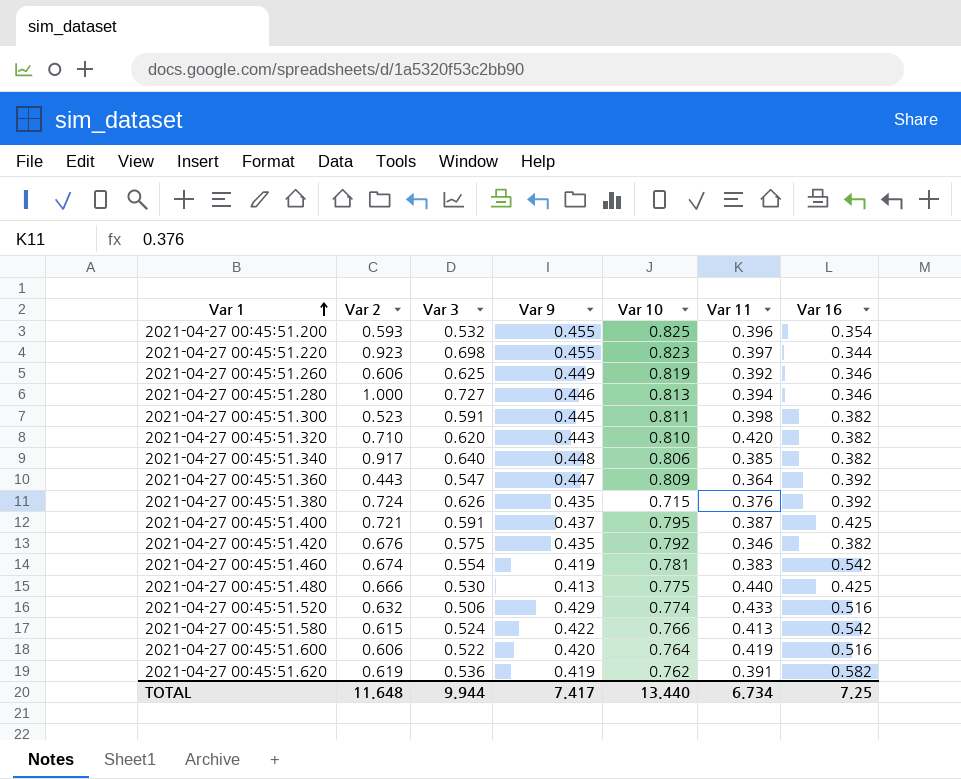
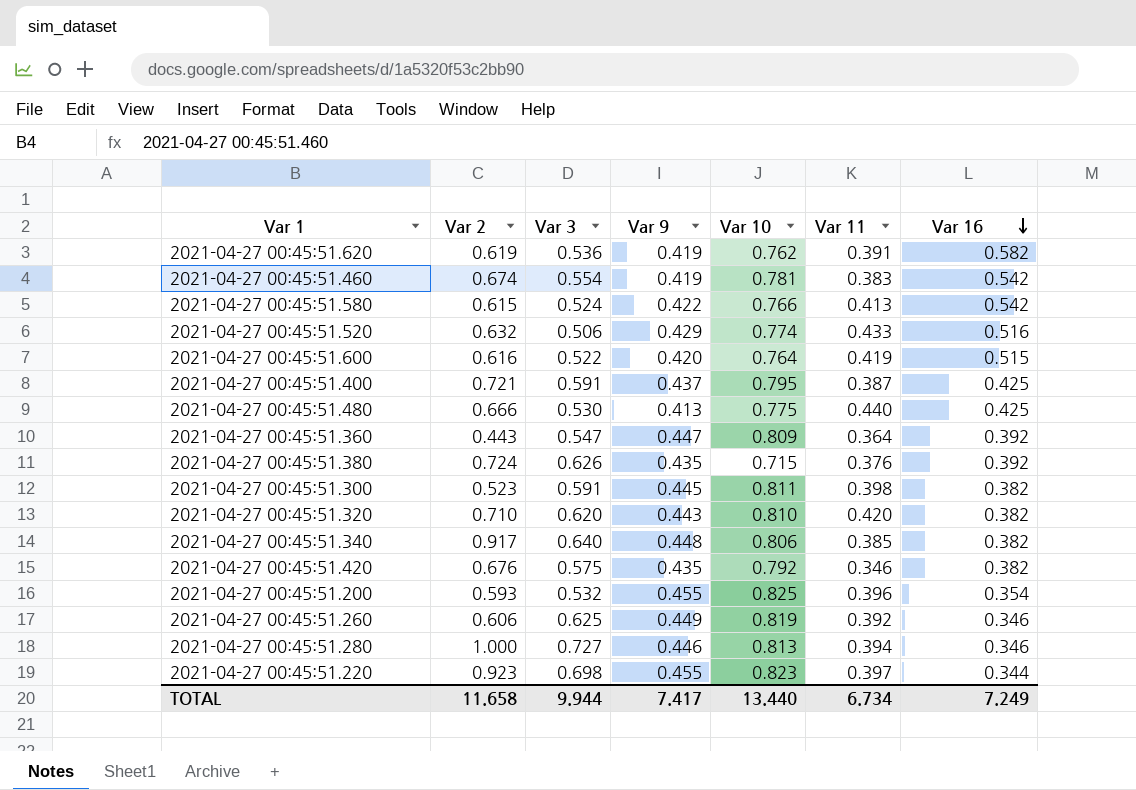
row order: Var 1 ascending -> Var 16 descending
2021-04-27 00:45:51.600 | Var 2: 0.606 -> 0.616
2021-04-27 00:45:51.600 | Var 16: 0.516 -> 0.515
TOTAL | Var 2: 11.648 -> 11.658
TOTAL | Var 16: 7.25 -> 7.249

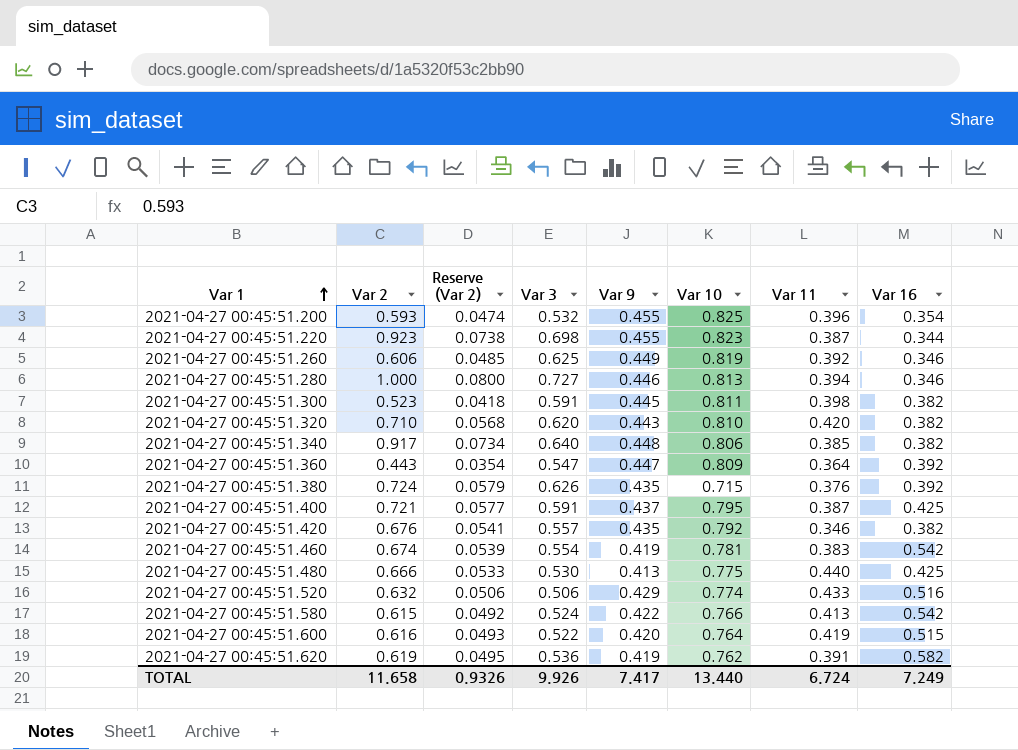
row order: Var 16 descending -> Var 1 ascending
column Reserve (Var 2) | formula: none -> [Var 2] * 0.08
2021-04-27 00:45:51.220 | Var 11: 0.397 -> 0.387
2021-04-27 00:45:51.420 | Var 3: 0.575 -> 0.557
TOTAL | Var 3: 9.944 -> 9.926
TOTAL | Var 11: 6.734 -> 6.724

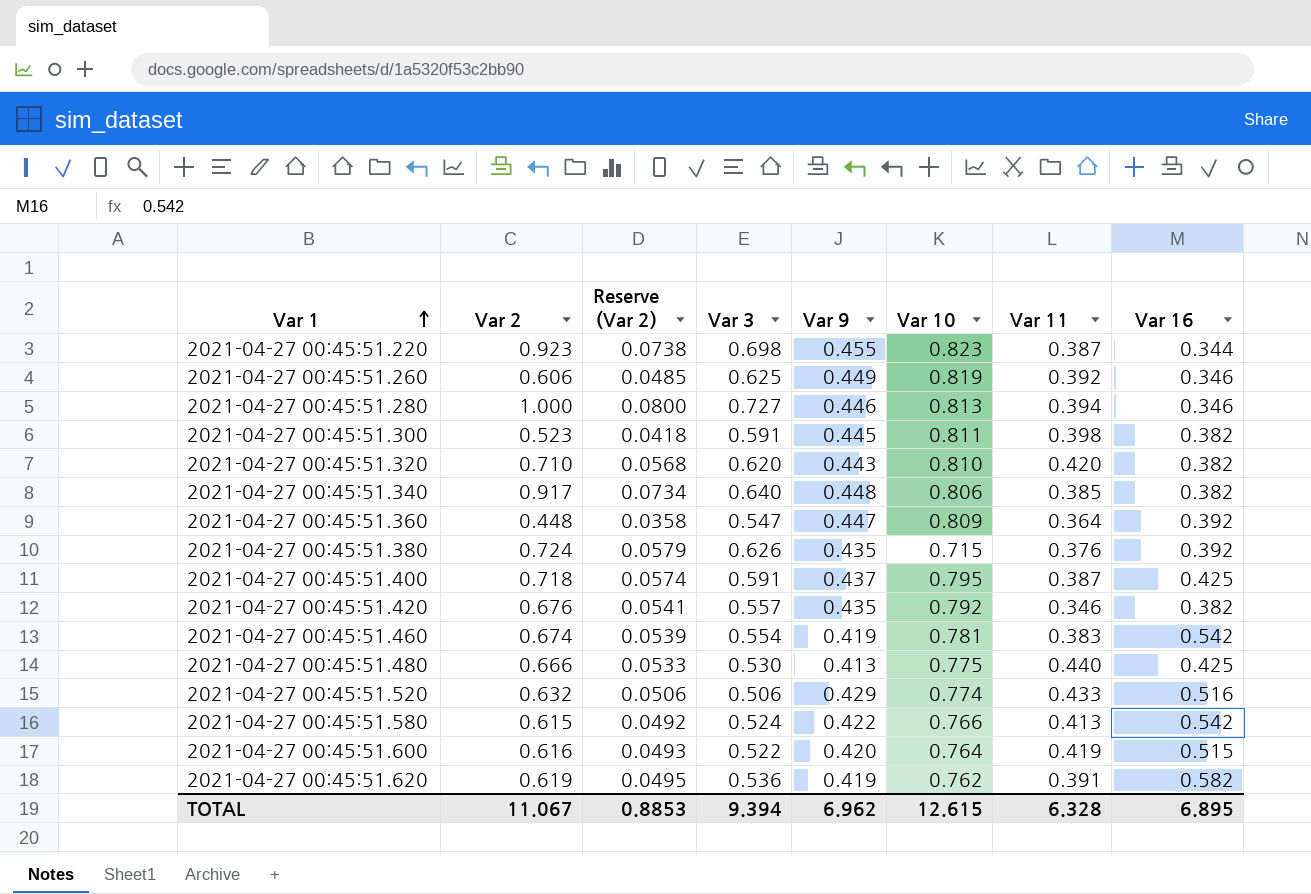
row 2021-04-27 00:45:51.200: 0.593 | 0.0474 | 0.532 | 0.455 | 0.825 | 0.396 | 0.354 -> none
2021-04-27 00:45:51.360 | Var 2: 0.443 -> 0.448
2021-04-27 00:45:51.360 | Reserve (Var 2): 0.0354 -> 0.0358
2021-04-27 00:45:51.400 | Var 2: 0.721 -> 0.718
2021-04-27 00:45:51.400 | Reserve (Var 2): 0.0577 -> 0.0574
TOTAL | Var 2: 11.658 -> 11.067
TOTAL | Reserve (Var 2): 0.9326 -> 0.8853
TOTAL | Var 3: 9.926 -> 9.394
TOTAL | Var 9: 7.417 -> 6.962
TOTAL | Var 10: 13.440 -> 12.615
TOTAL | Var 11: 6.724 -> 6.328
TOTAL | Var 16: 7.249 -> 6.895

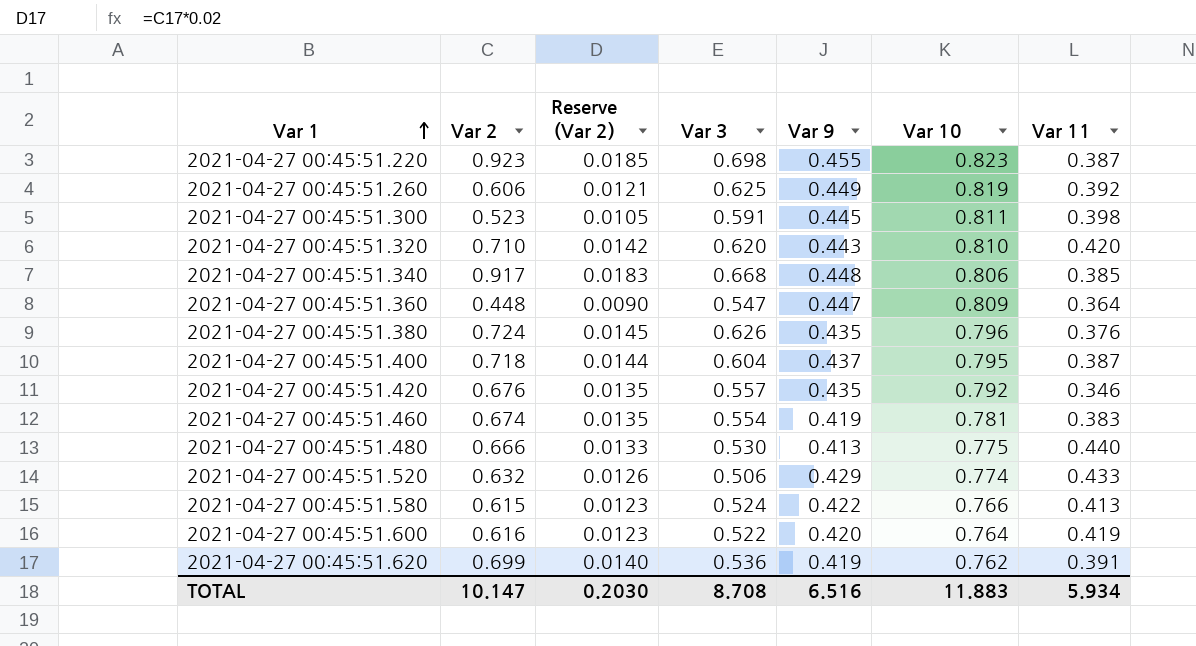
column Var 16 | position: 8 -> none
column Reserve (Var 2) | formula: [Var 2] * 0.08 -> [Var 2] * 0.02
row 2021-04-27 00:45:51.280: 1.000 | 0.0800 | 0.727 | 0.446 | 0.813 | 0.394 | 0.346 -> none
2021-04-27 00:45:51.340 | Var 3: 0.640 -> 0.668
2021-04-27 00:45:51.380 | Var 10: 0.715 -> 0.796
2021-04-27 00:45:51.400 | Var 3: 0.591 -> 0.604
2021-04-27 00:45:51.620 | Var 2: 0.619 -> 0.699
TOTAL | Var 2: 11.067 -> 10.147
TOTAL | Reserve (Var 2): 0.8853 -> 0.2030
TOTAL | Var 3: 9.394 -> 8.708
TOTAL | Var 9: 6.962 -> 6.516
TOTAL | Var 10: 12.615 -> 11.883
TOTAL | Var 11: 6.328 -> 5.934

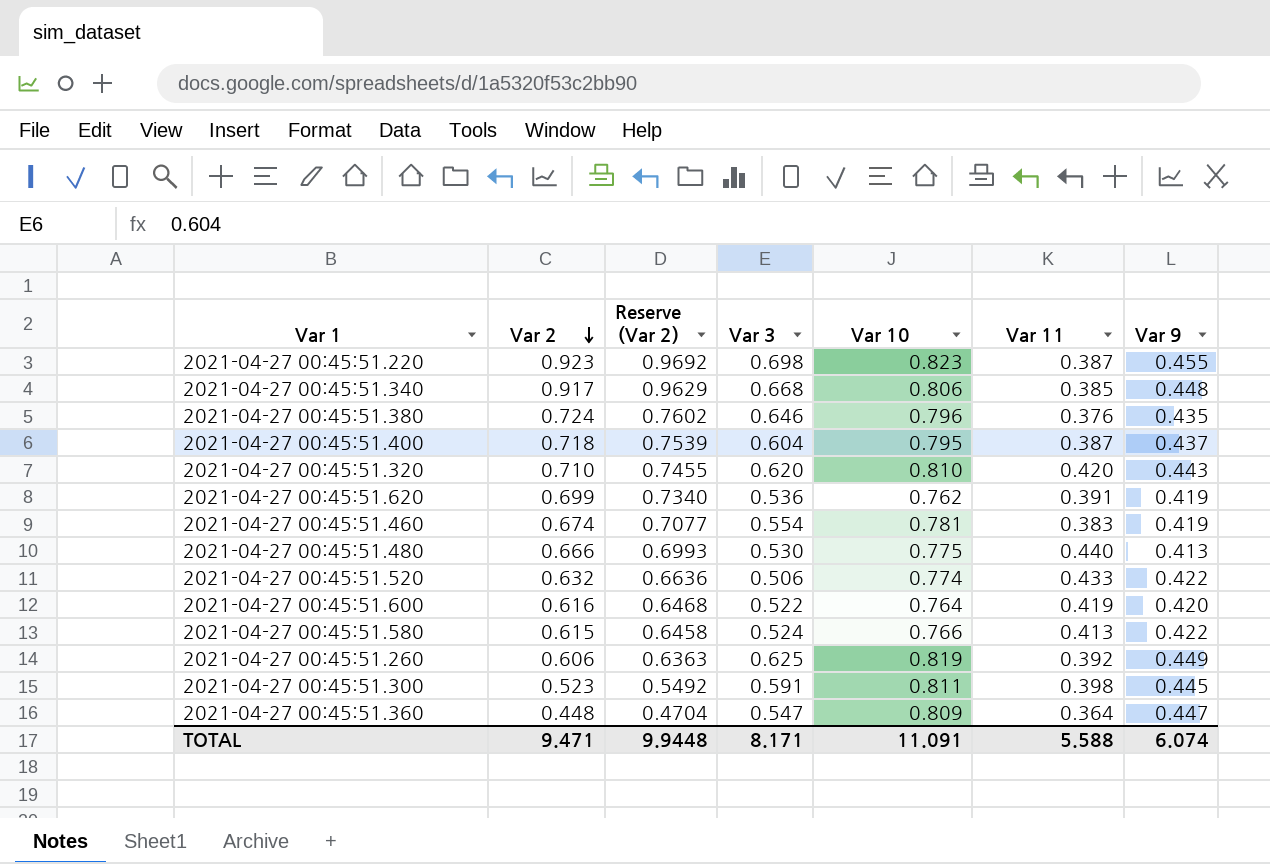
row order: Var 1 ascending -> Var 2 descending
column Reserve (Var 2) | formula: [Var 2] * 0.02 -> [Var 2] * 1.05
column Var 9 | position: 5 -> 7
row 2021-04-27 00:45:51.420: 0.676 | 0.0135 | 0.557 | 0.435 | 0.792 | 0.346 -> none
2021-04-27 00:45:51.380 | Var 3: 0.626 -> 0.646
2021-04-27 00:45:51.520 | Var 9: 0.429 -> 0.422
TOTAL | Var 2: 10.147 -> 9.471
TOTAL | Reserve (Var 2): 0.2030 -> 9.9448
TOTAL | Var 3: 8.708 -> 8.171
TOTAL | Var 10: 11.883 -> 11.091
TOTAL | Var 11: 5.934 -> 5.588
TOTAL | Var 9: 6.516 -> 6.074

